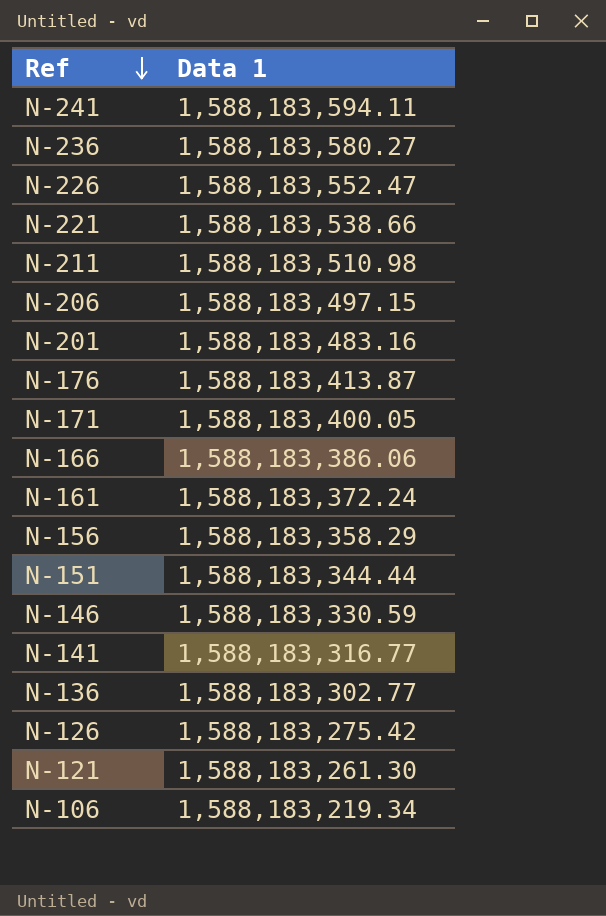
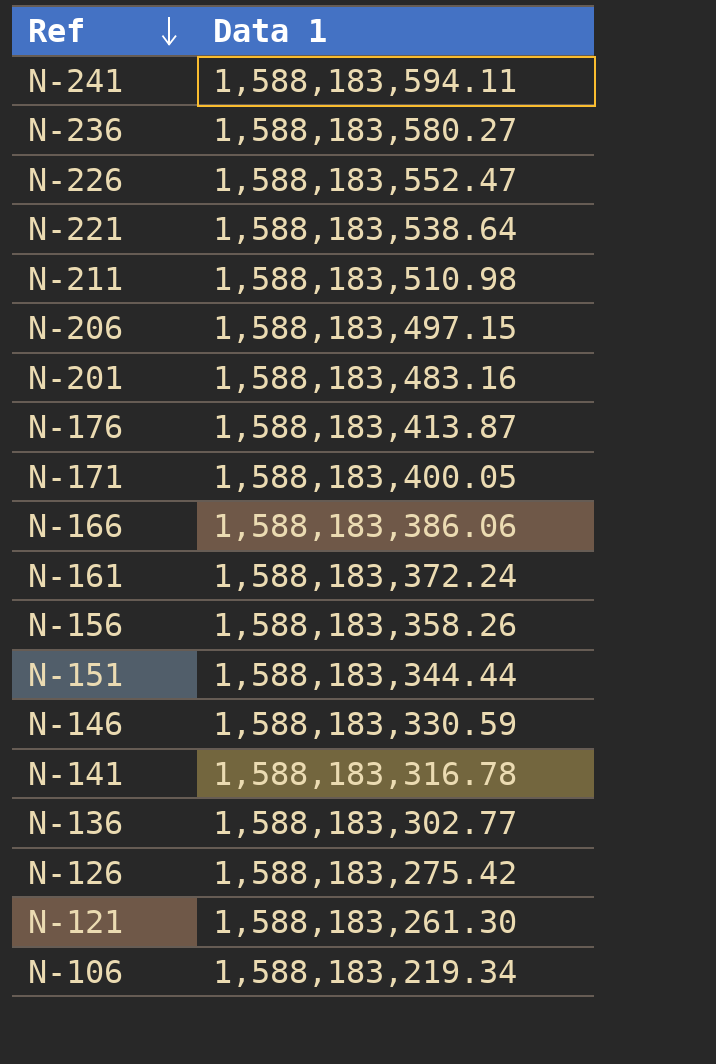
N-221 | Data 1: 1,588,183,538.66 -> 1,588,183,538.64
N-156 | Data 1: 1,588,183,358.29 -> 1,588,183,358.26
N-141 | Data 1: 1,588,183,316.77 -> 1,588,183,316.78

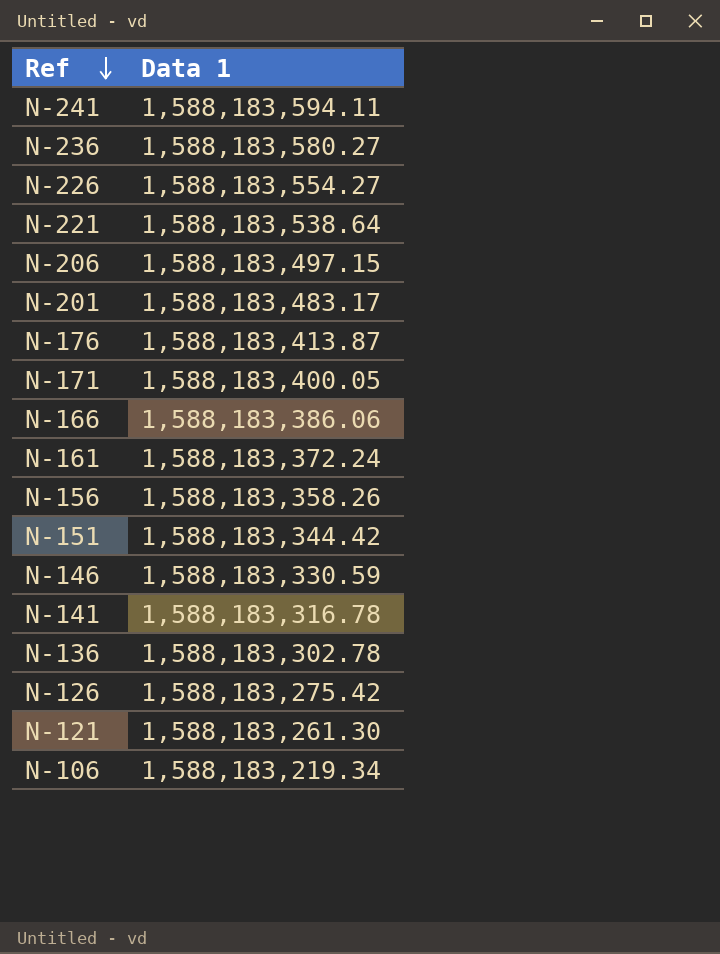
row N-211: 1,588,183,510.98 -> none
N-226 | Data 1: 1,588,183,552.47 -> 1,588,183,554.27
N-201 | Data 1: 1,588,183,483.16 -> 1,588,183,483.17
N-151 | Data 1: 1,588,183,344.44 -> 1,588,183,344.42
N-136 | Data 1: 1,588,183,302.77 -> 1,588,183,302.78

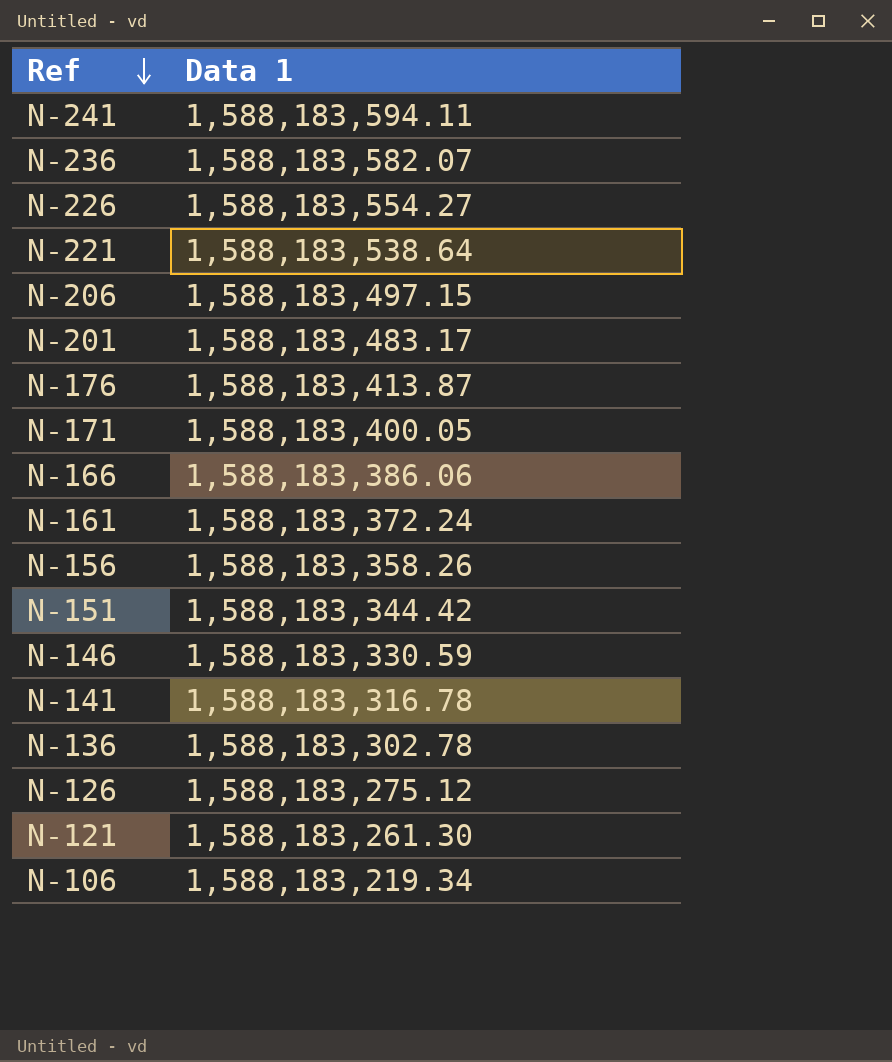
N-236 | Data 1: 1,588,183,580.27 -> 1,588,183,582.07
N-126 | Data 1: 1,588,183,275.42 -> 1,588,183,275.12

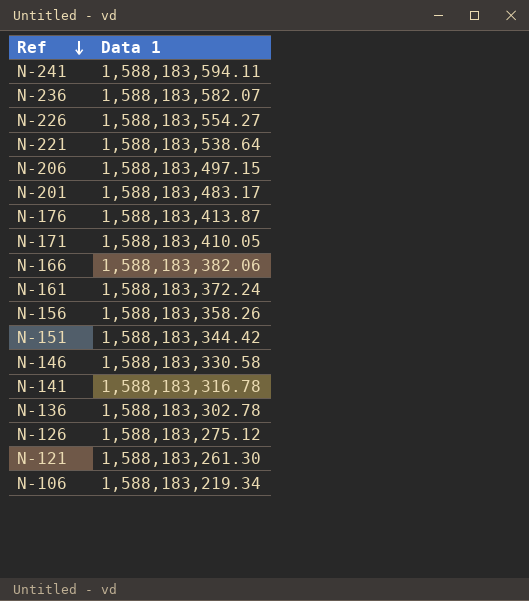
N-171 | Data 1: 1,588,183,400.05 -> 1,588,183,410.05
N-166 | Data 1: 1,588,183,386.06 -> 1,588,183,382.06
N-146 | Data 1: 1,588,183,330.59 -> 1,588,183,330.58

